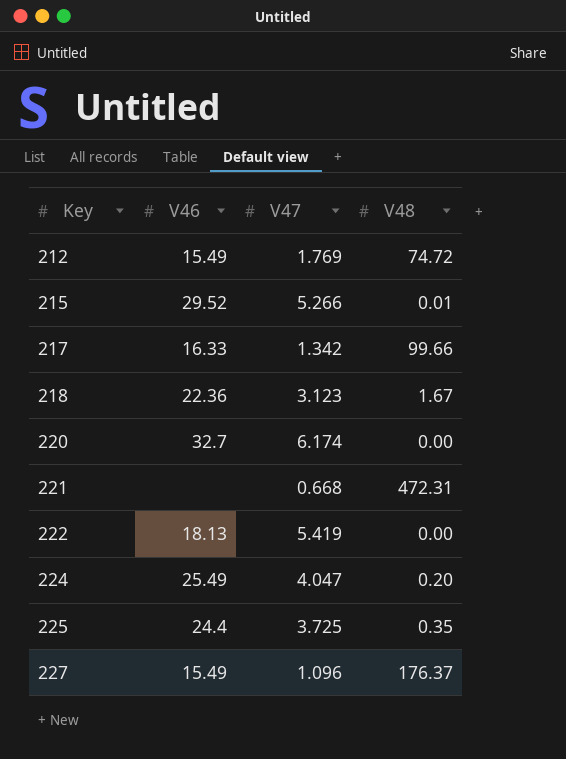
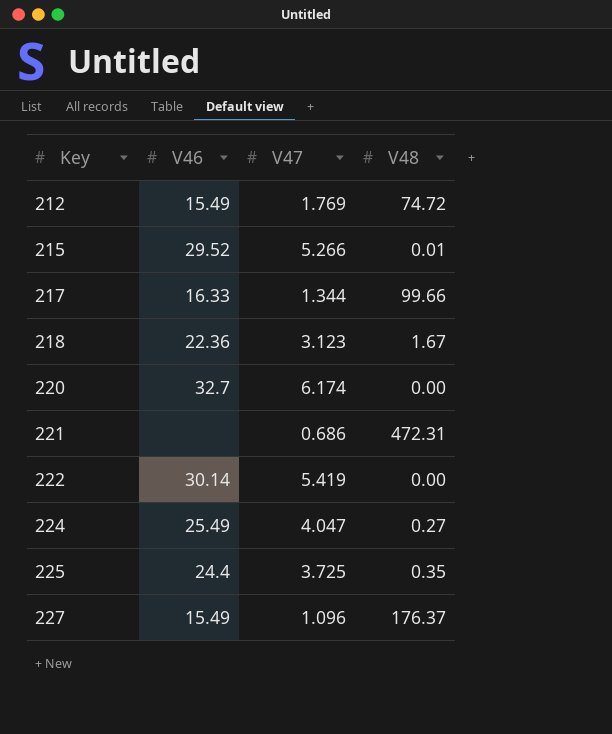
217 | V47: 1.342 -> 1.344
221 | V47: 0.668 -> 0.686
222 | V46: 18.13 -> 30.14
224 | V48: 0.20 -> 0.27

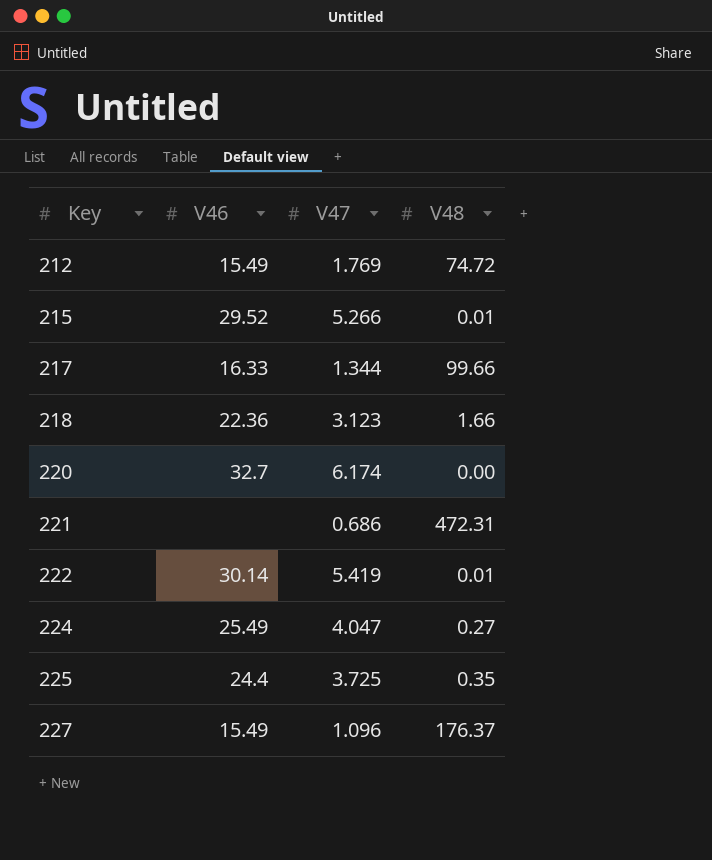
218 | V48: 1.67 -> 1.66
222 | V48: 0.00 -> 0.01

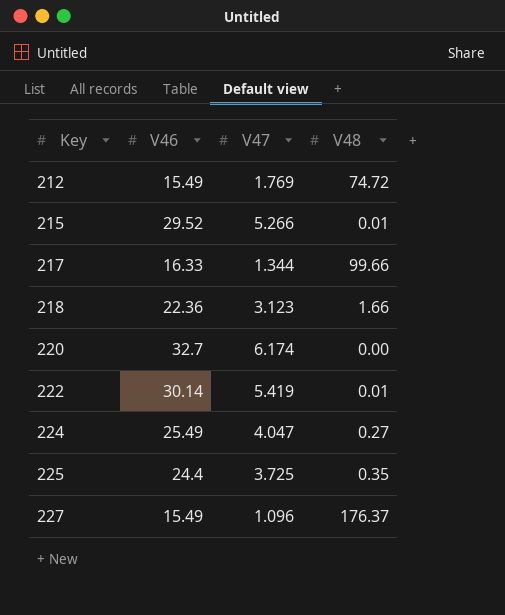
row 221: none | 0.686 | 472.31 -> none

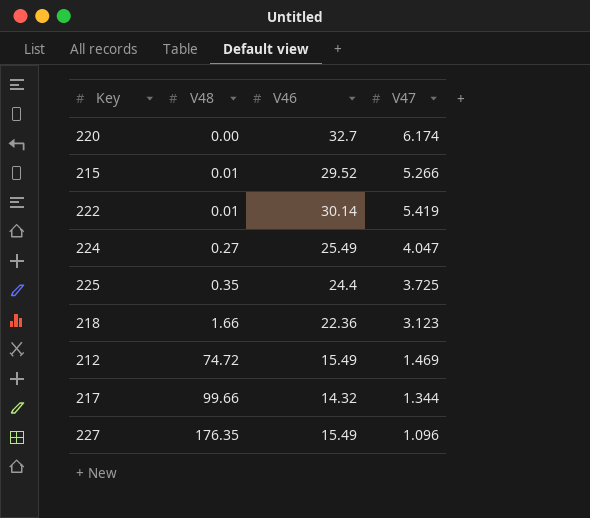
row order: Key ascending -> V48 ascending
column V48 | position: 4 -> 2
212 | V47: 1.769 -> 1.469
217 | V46: 16.33 -> 14.32
227 | V48: 176.37 -> 176.35

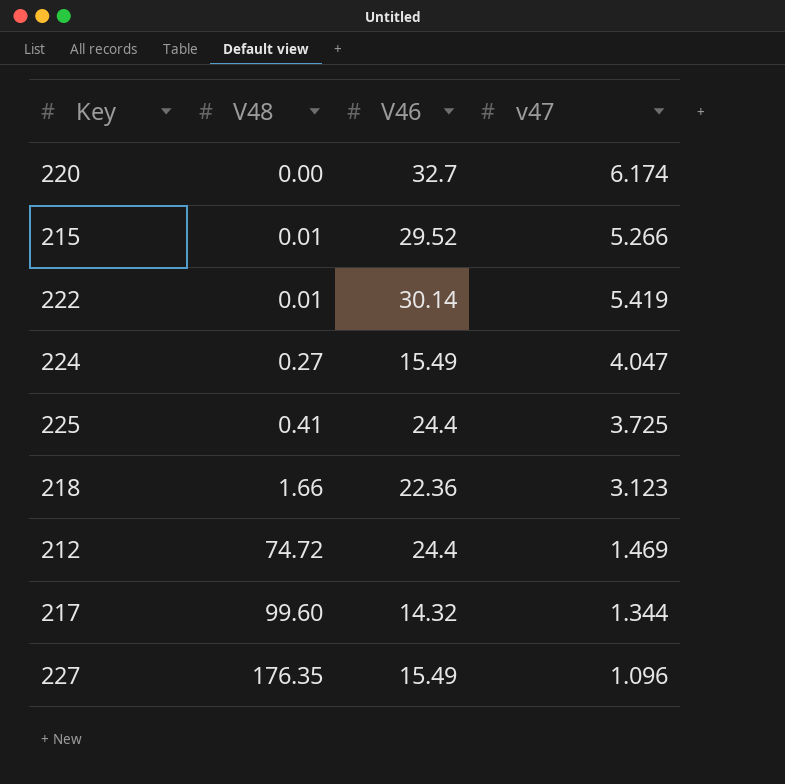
column name: V47 -> v47
224 | V46: 25.49 -> 15.49
225 | V48: 0.35 -> 0.41
212 | V46: 15.49 -> 24.4
217 | V48: 99.66 -> 99.60

